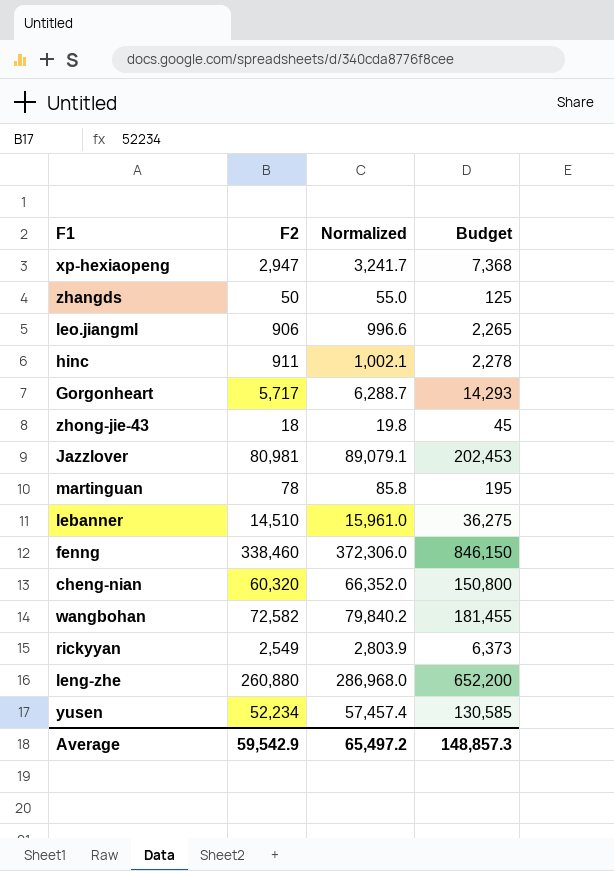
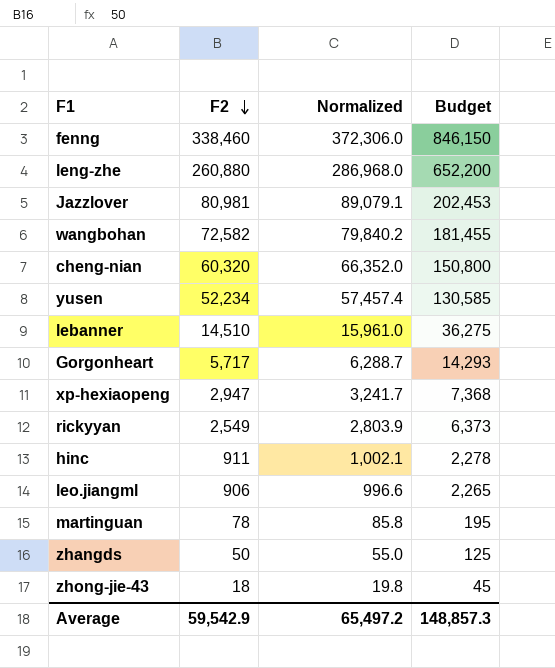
row order: none -> F2 descending

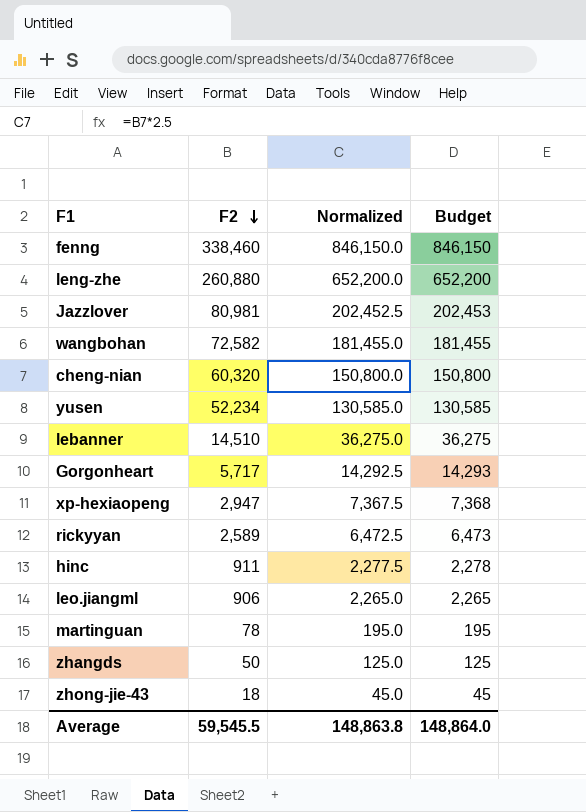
column Normalized | formula: [F2] * 1.1 -> [F2] * 2.5
rickyyan | F2: 2,549 -> 2,589
rickyyan | Budget: 6,373 -> 6,473
Average | F2: 59,542.9 -> 59,545.5
Average | Normalized: 65,497.2 -> 148,863.8
Average | Budget: 148,857.3 -> 148,864.0

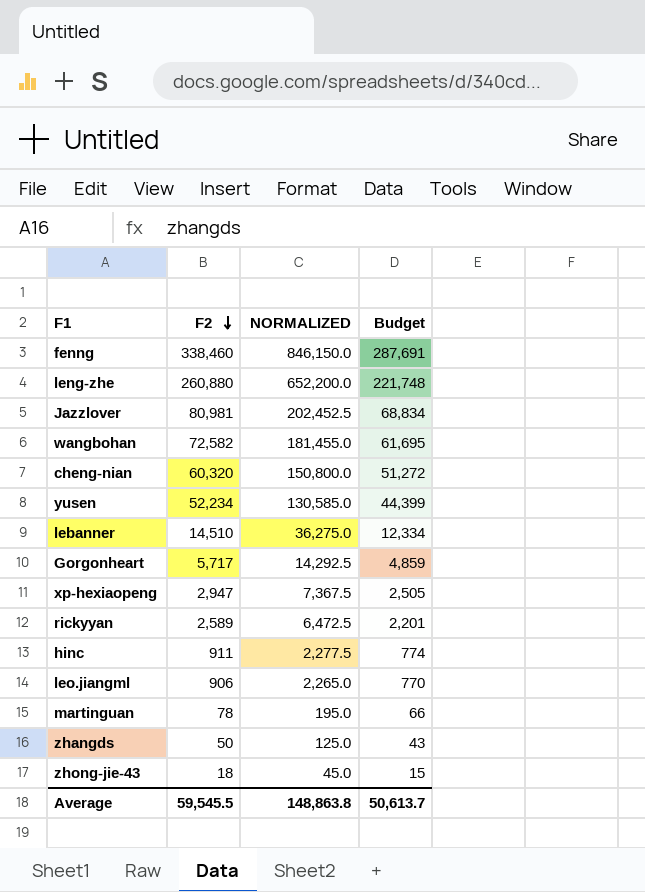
column name: Normalized -> NORMALIZED
column Budget | formula: [F2] * 2.5 -> [F2] * 0.85
Average | Budget: 148,864.0 -> 50,613.7

